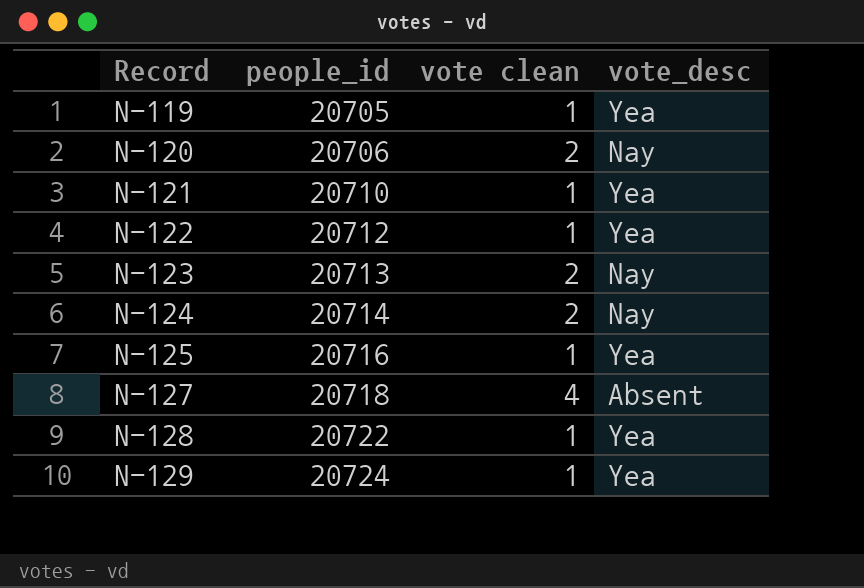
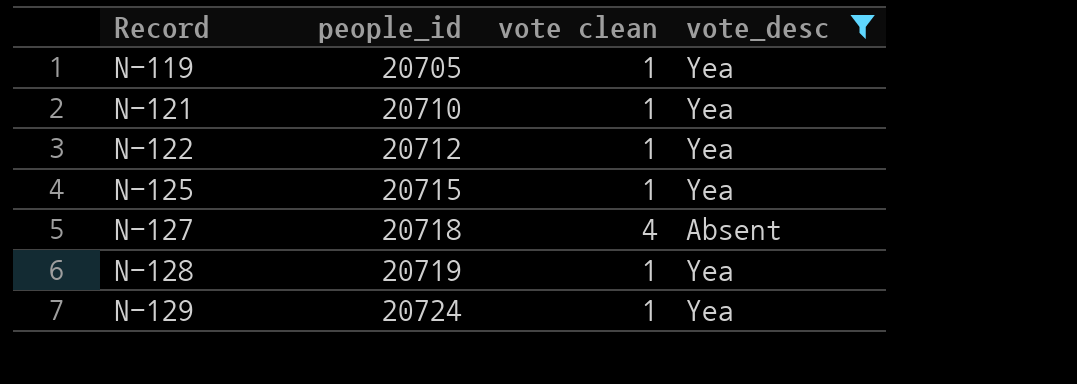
filter: none -> vote_desc != Nay
N-125 | people_id: 20716 -> 20715
N-128 | people_id: 20722 -> 20719

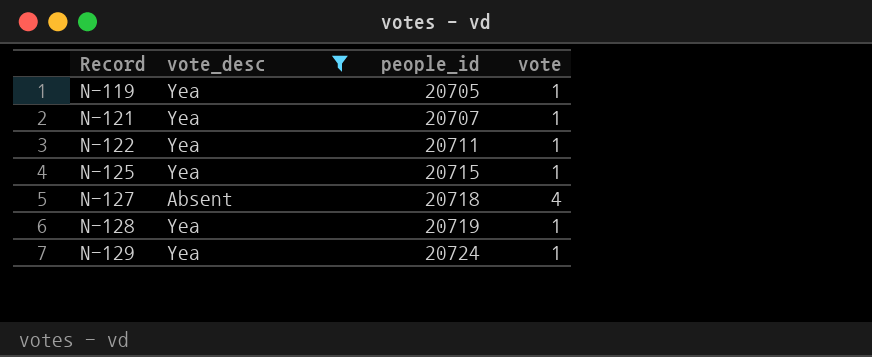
column vote_desc | position: 4 -> 2
column name: vote clean -> vote
N-121 | people_id: 20710 -> 20707
N-122 | people_id: 20712 -> 20711

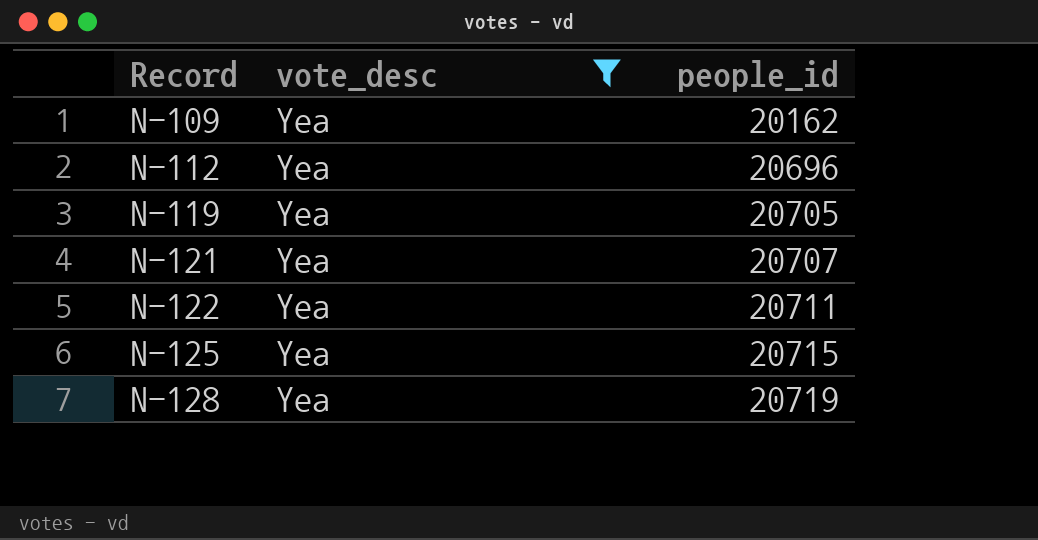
column vote | position: 4 -> none
row N-127: Absent | 20718 | 4 -> none
row N-129: Yea | 20724 | 1 -> none
row N-109: none -> Yea | 20162
row N-112: none -> Yea | 20696

